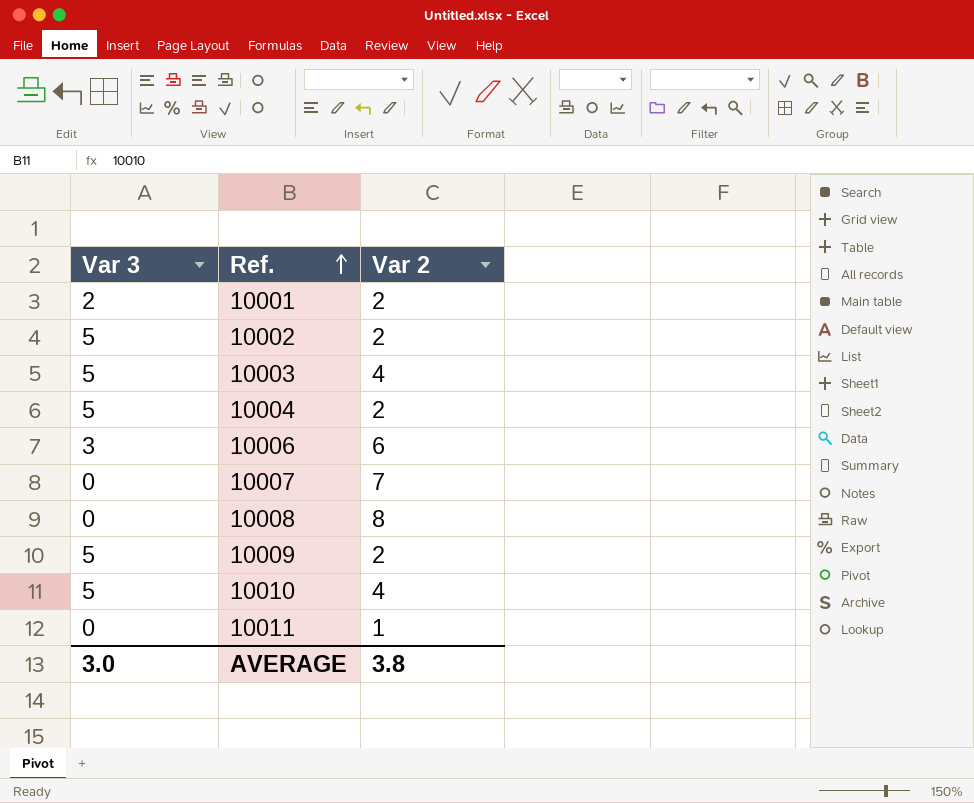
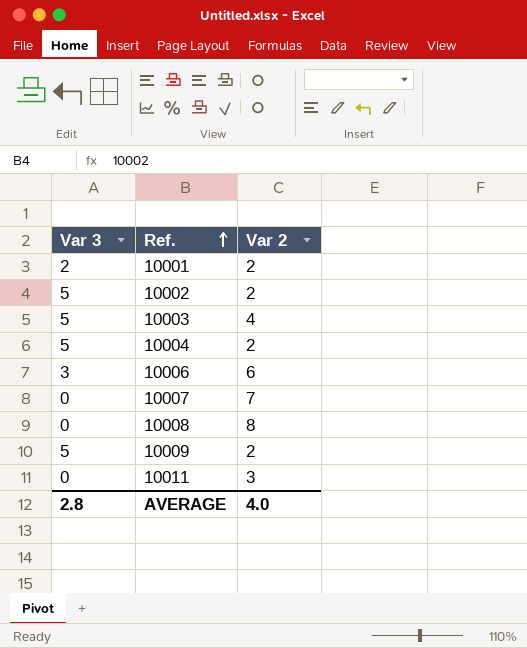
row 10010: 5 | 4 -> none
10011 | Var 2: 1 -> 3
AVERAGE | Var 3: 3.0 -> 2.8
AVERAGE | Var 2: 3.8 -> 4.0

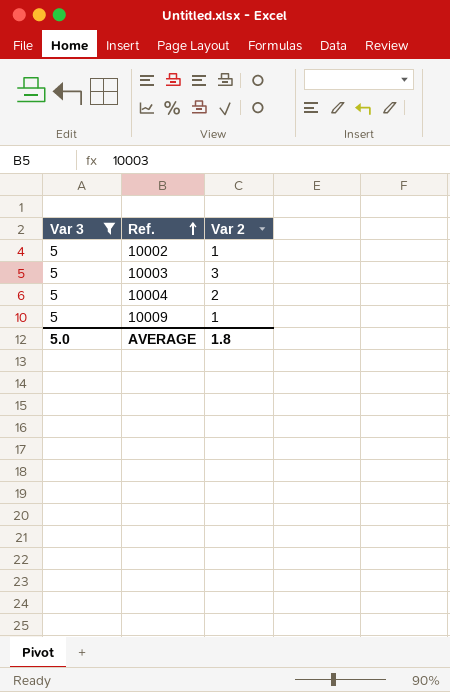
filter: none -> Var 3 = 5
10002 | Var 2: 2 -> 1
10003 | Var 2: 4 -> 3
10009 | Var 2: 2 -> 1
AVERAGE | Var 3: 2.8 -> 5.0
AVERAGE | Var 2: 4.0 -> 1.8

